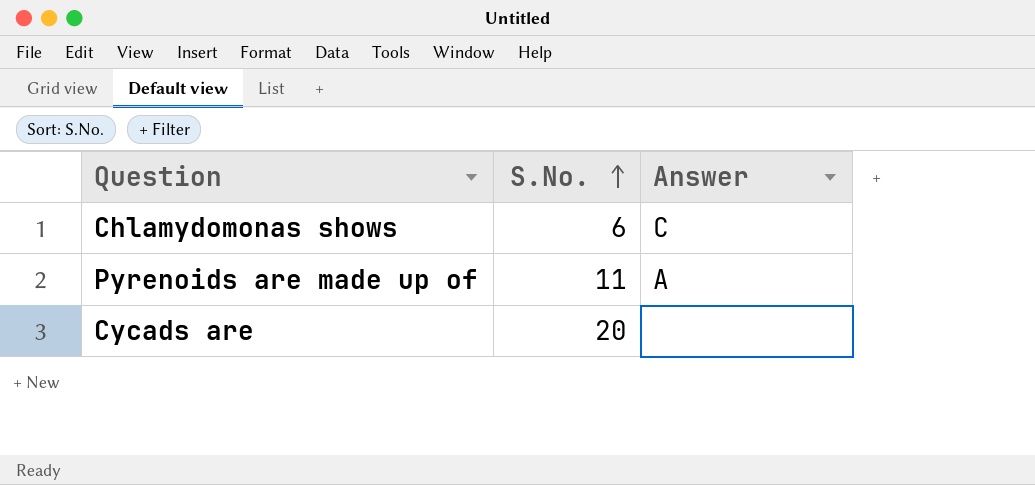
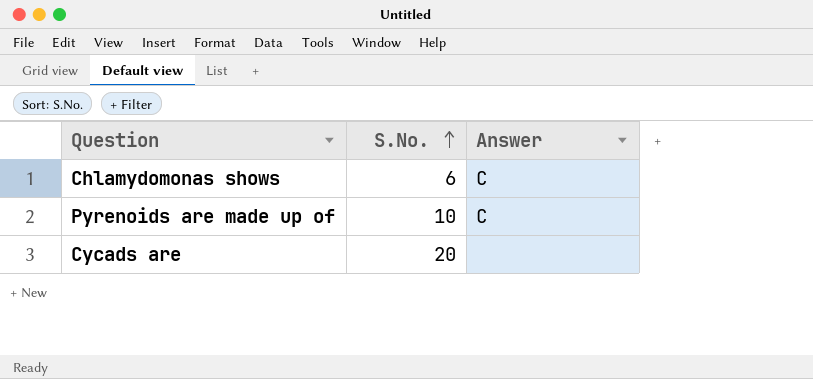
Pyrenoids are made up of | S.No.: 11 -> 10
Pyrenoids are made up of | Answer: A -> C

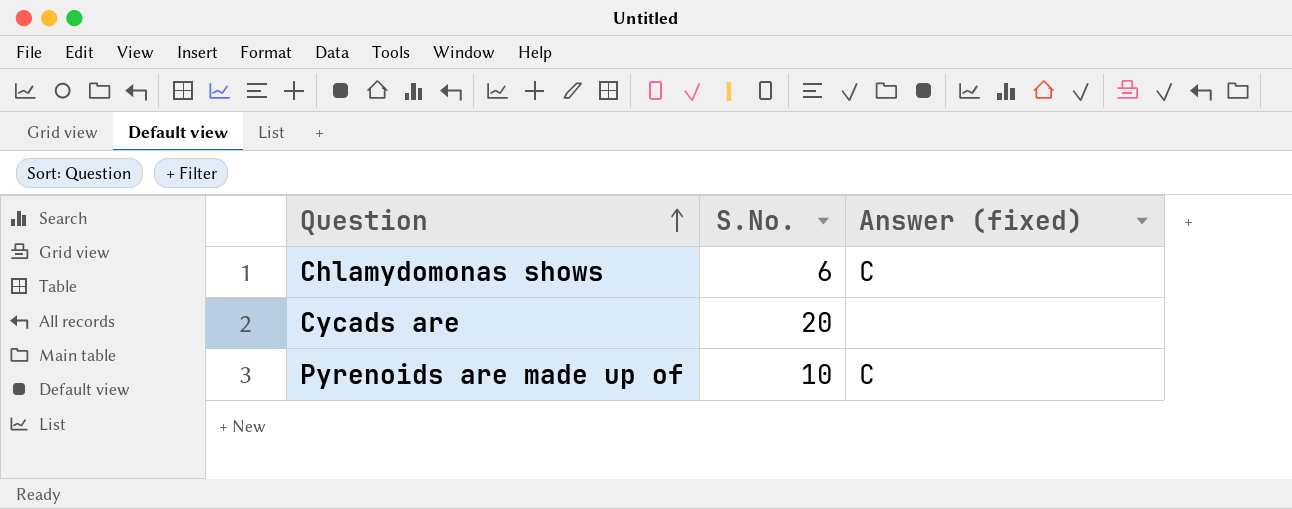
row order: S.No. ascending -> Question ascending
column name: Answer -> Answer (fixed)

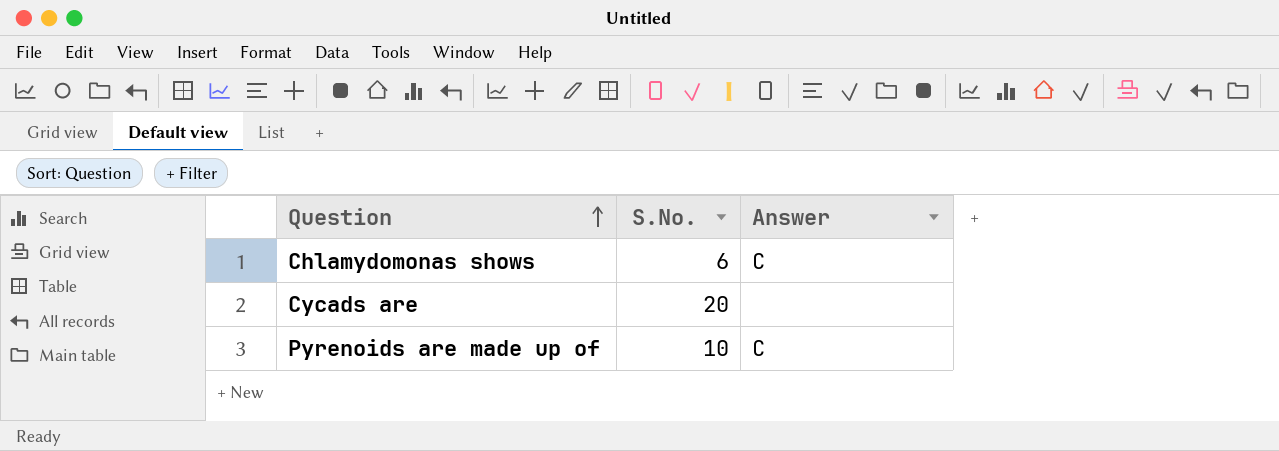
column name: Answer (fixed) -> Answer

